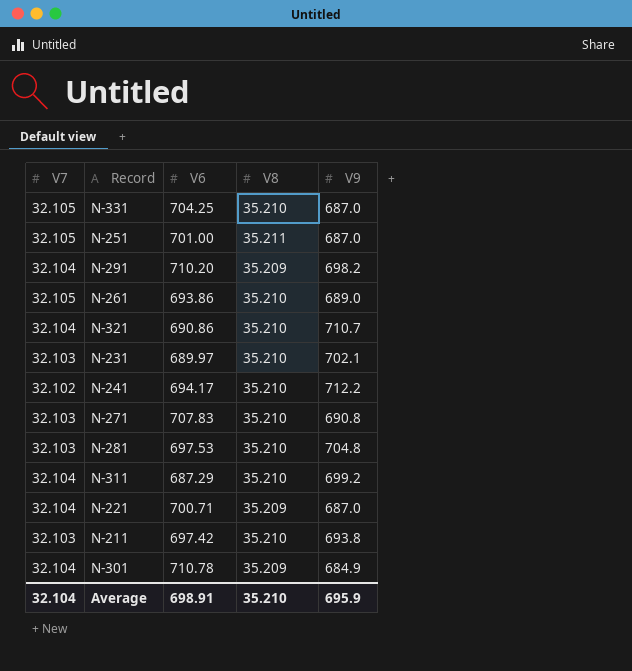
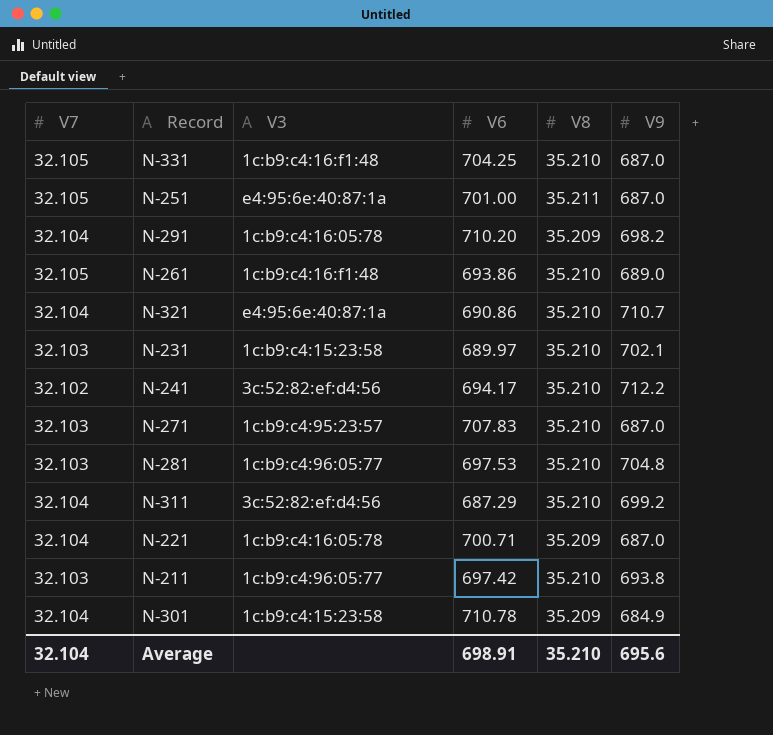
column V3 | position: none -> 3
N-271 | V9: 690.8 -> 687.0
Average | V9: 695.9 -> 695.6

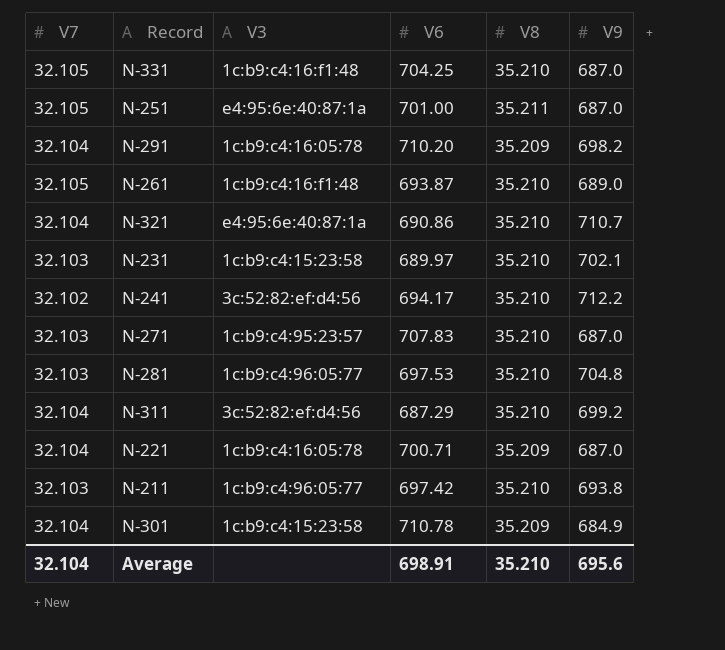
N-261 | V6: 693.86 -> 693.87

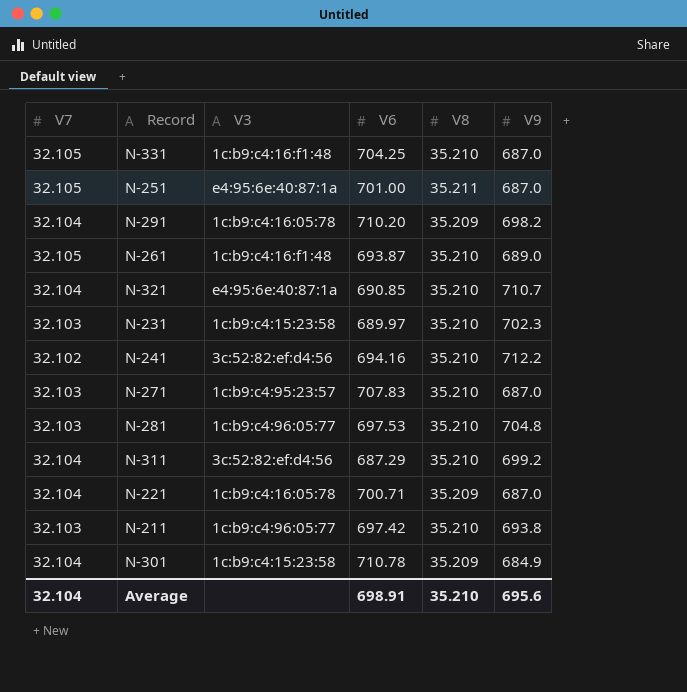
N-321 | V6: 690.86 -> 690.85
N-231 | V9: 702.1 -> 702.3
N-241 | V6: 694.17 -> 694.16

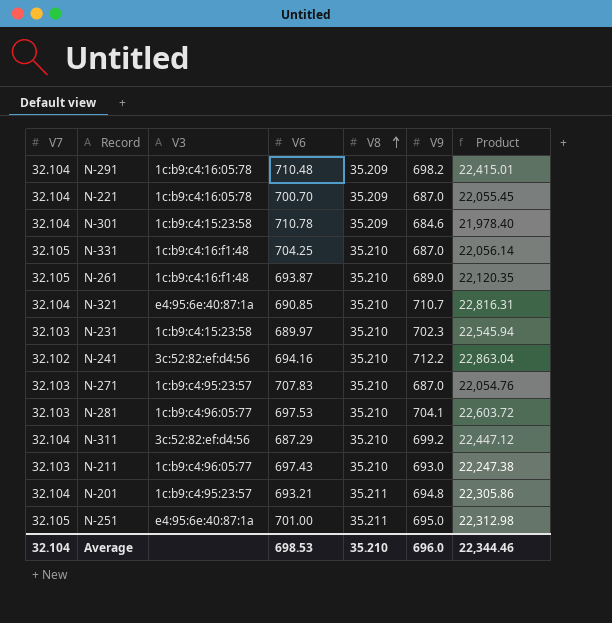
row order: none -> V8 ascending
column Product | formula: none -> [V7] * [V9]
N-291 | V6: 710.20 -> 710.48
N-221 | V6: 700.71 -> 700.70
N-301 | V9: 684.9 -> 684.6
N-281 | V9: 704.8 -> 704.1
N-211 | V6: 697.42 -> 697.43
N-211 | V9: 693.8 -> 693.0
row N-201: none -> 32.104 | 1c:b9:c4:95:23:57 | 693.21 | 35.211 | 694.8 | 22,305.86
N-251 | V9: 687.0 -> 695.0
Average | V6: 698.91 -> 698.53
Average | V9: 695.6 -> 696.0

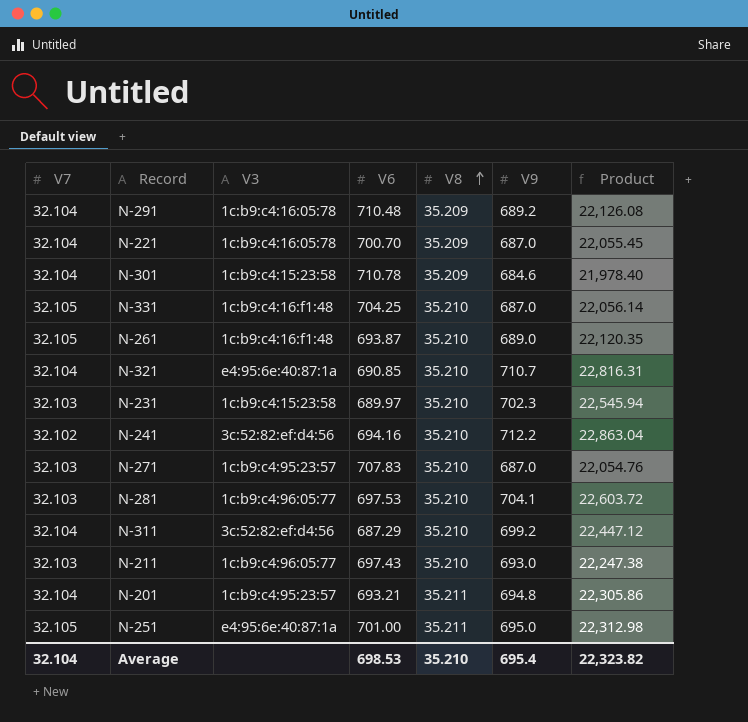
N-291 | V9: 698.2 -> 689.2
N-291 | Product: 22,415.01 -> 22,126.08
Average | V9: 696.0 -> 695.4
Average | Product: 22,344.46 -> 22,323.82

